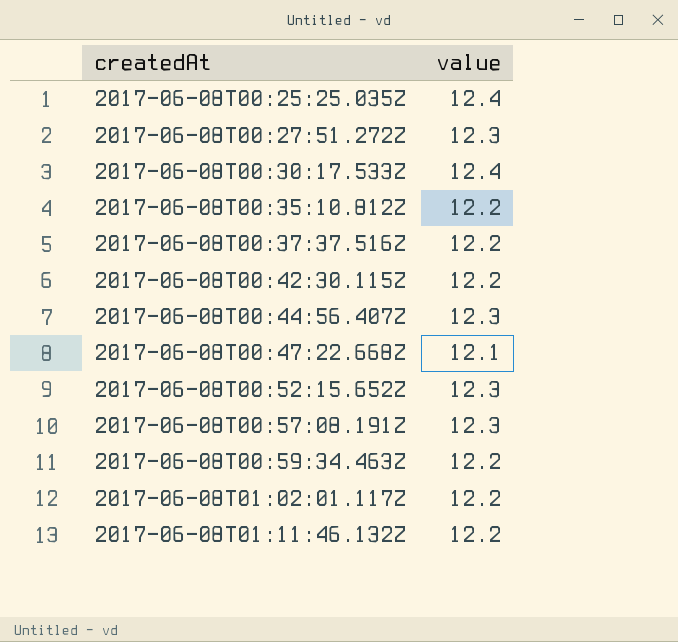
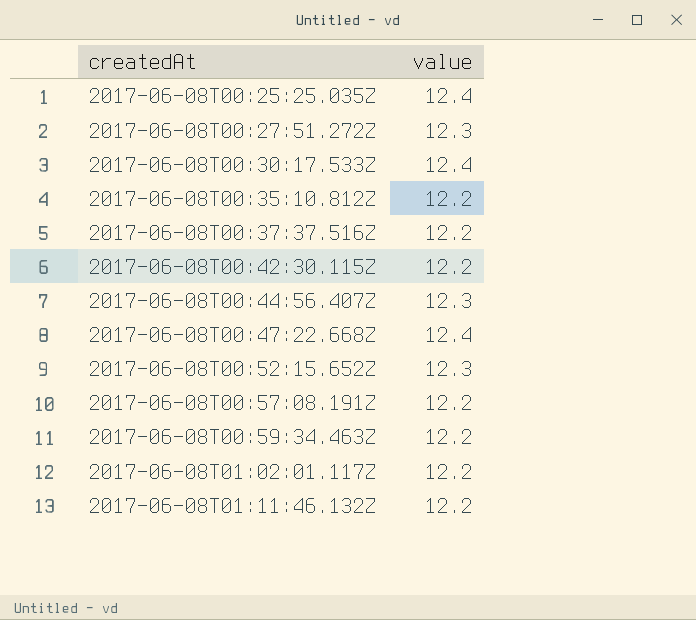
2017-06-08T00:47:22.668Z | value: 12.1 -> 12.4
2017-06-08T00:57:08.191Z | value: 12.3 -> 12.2

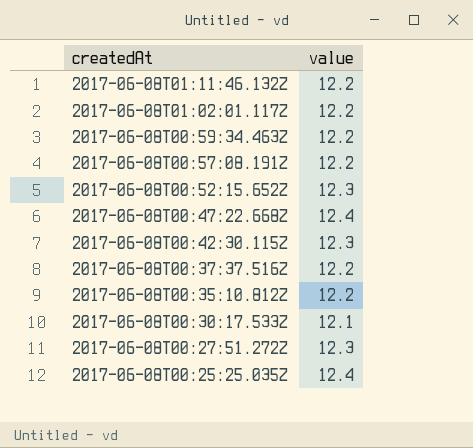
row order: createdAt ascending -> createdAt descending
row 2017-06-08T00:44:56.407Z: 12.3 -> none
2017-06-08T00:42:30.115Z | value: 12.2 -> 12.3
2017-06-08T00:30:17.533Z | value: 12.4 -> 12.1

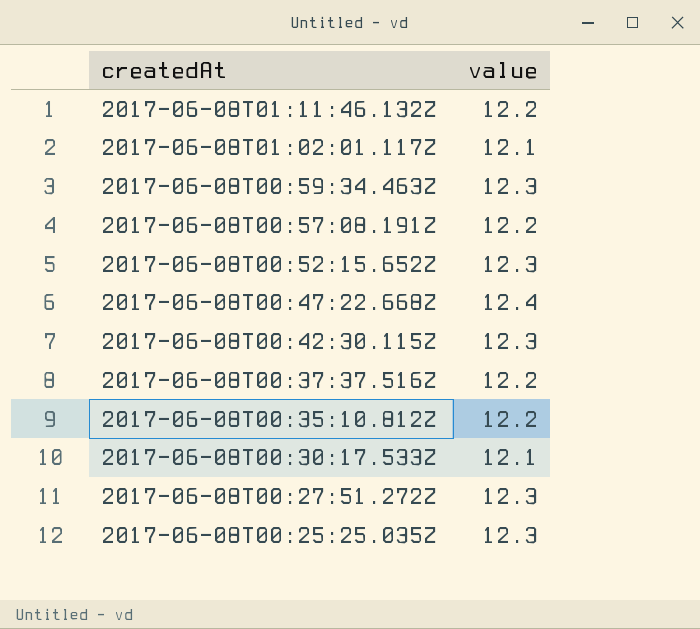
2017-06-08T01:02:01.117Z | value: 12.2 -> 12.1
2017-06-08T00:59:34.463Z | value: 12.2 -> 12.3
2017-06-08T00:25:25.035Z | value: 12.4 -> 12.3

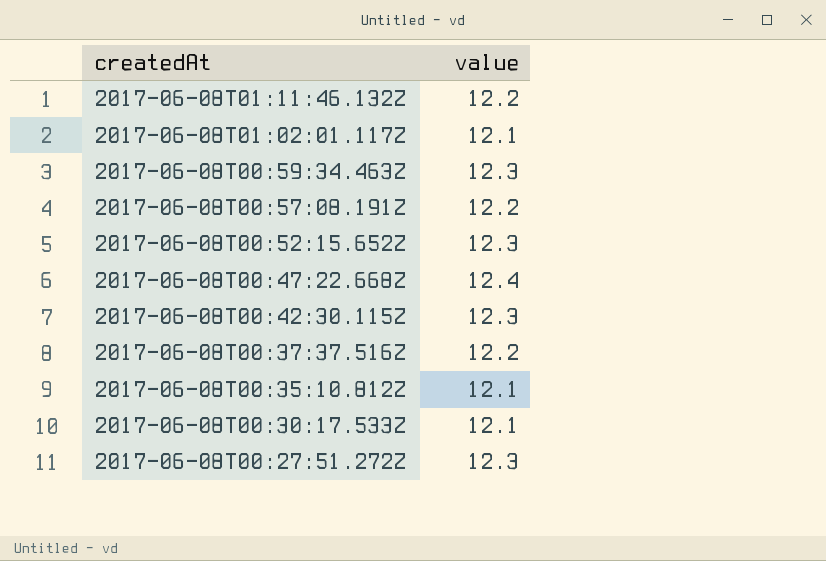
row 2017-06-08T00:25:25.035Z: 12.3 -> none
2017-06-08T00:35:10.812Z | value: 12.2 -> 12.1

